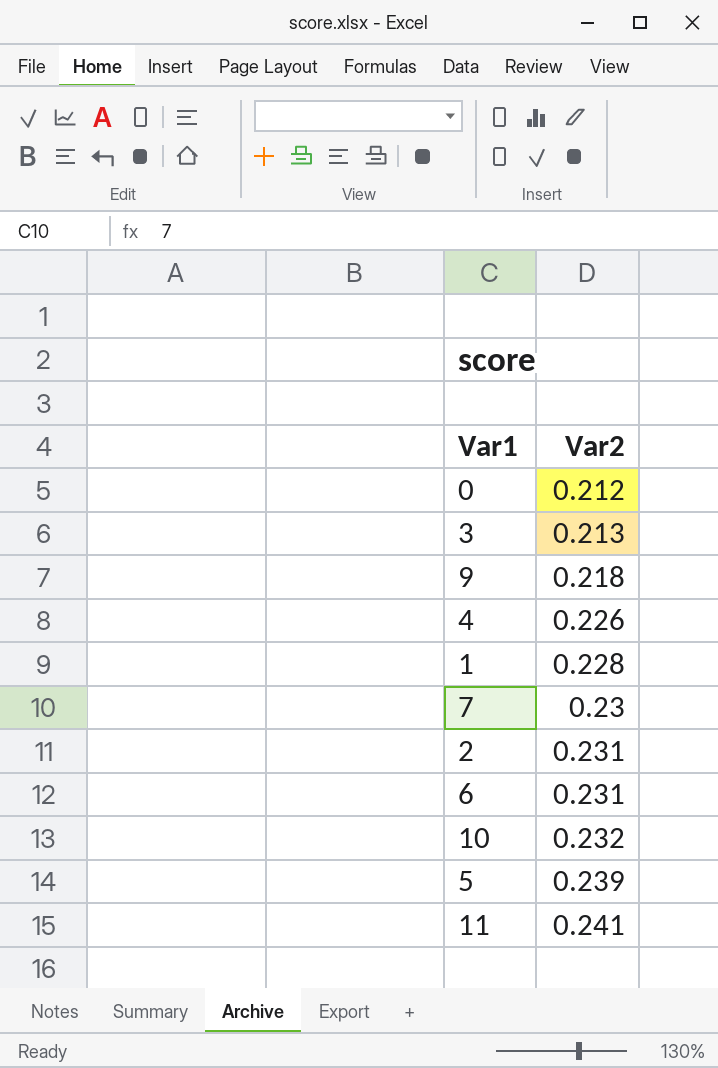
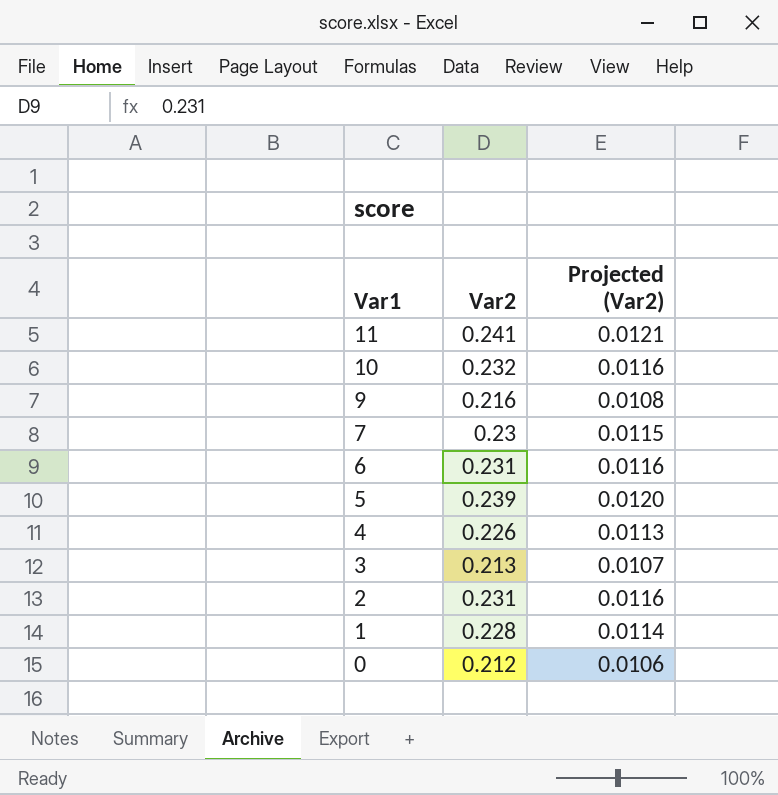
row order: Var2 ascending -> Var1 descending
column Projected (Var2) | formula: none -> [Var2] * 0.05
9 | Var2: 0.218 -> 0.216

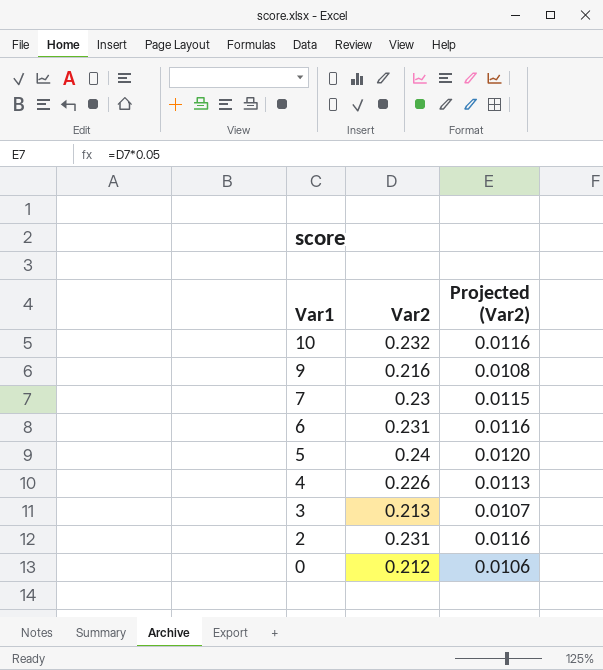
row 11: 0.241 | 0.0121 -> none
row 1: 0.228 | 0.0114 -> none
5 | Var2: 0.239 -> 0.24

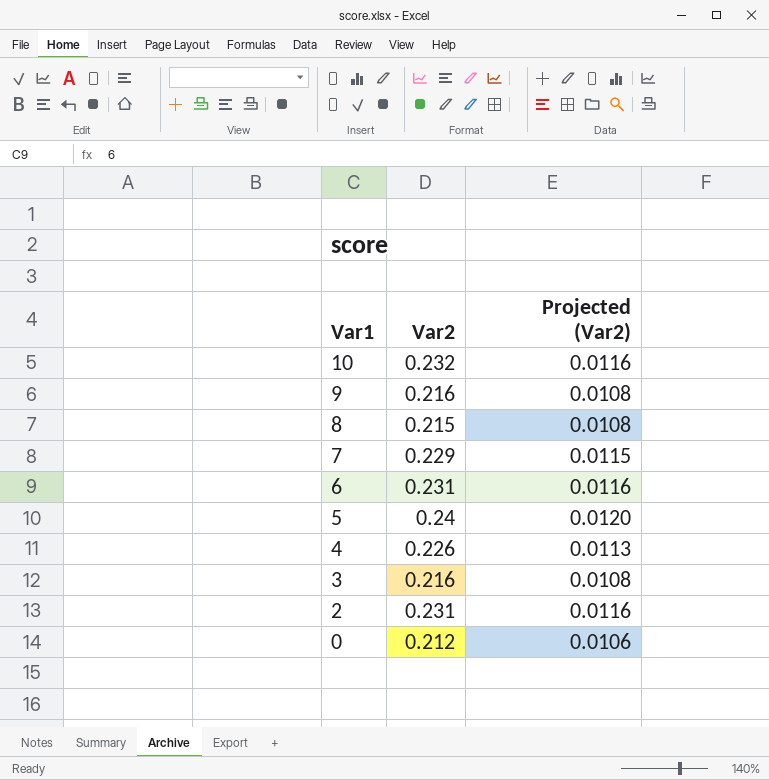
row 8: none -> 0.215 | 0.0108
7 | Var2: 0.23 -> 0.229
3 | Var2: 0.213 -> 0.216
3 | Projected (Var2): 0.0107 -> 0.0108

